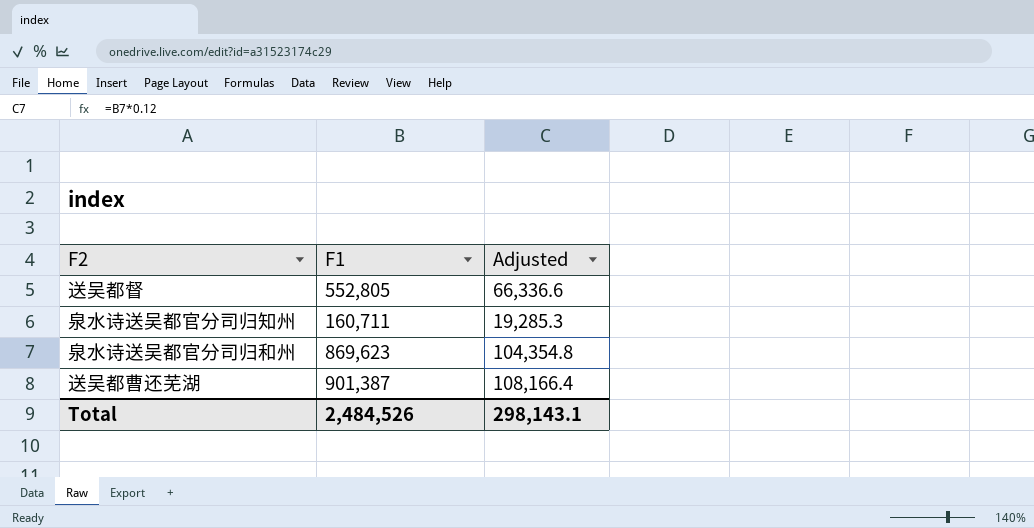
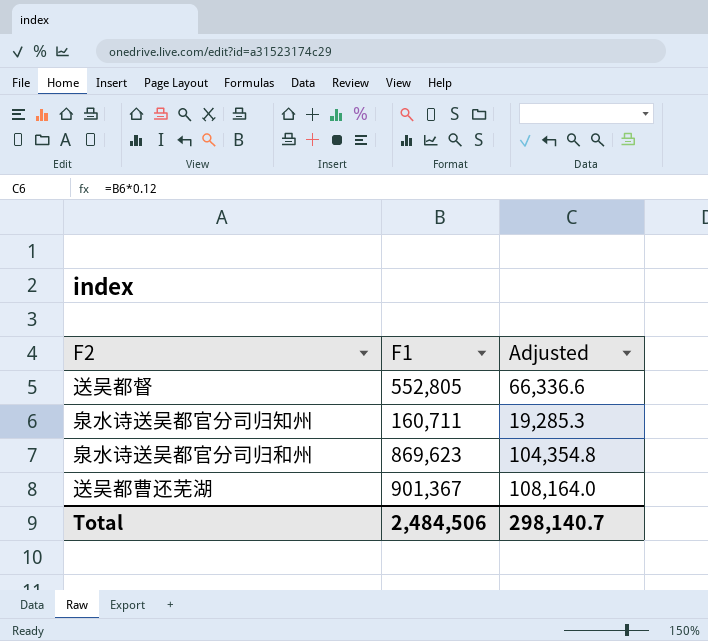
送吴都曹还芜湖 | F1: 901,387 -> 901,367
送吴都曹还芜湖 | Adjusted: 108,166.4 -> 108,164.0
Total | F1: 2,484,526 -> 2,484,506
Total | Adjusted: 298,143.1 -> 298,140.7

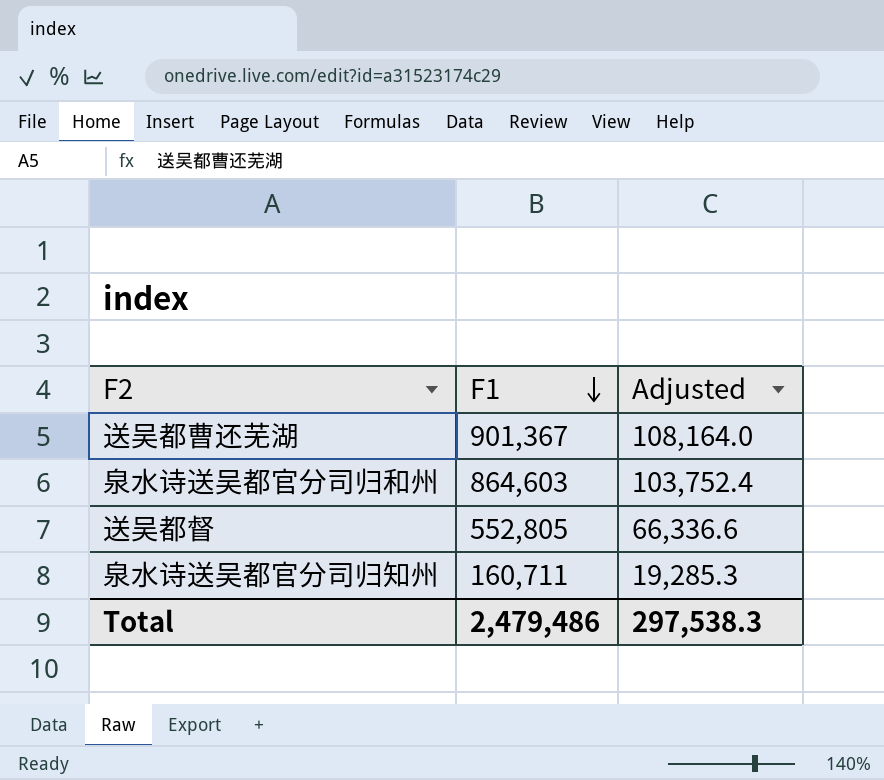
row order: none -> F1 descending
泉水诗送吴都官分司归和州 | F1: 869,623 -> 864,603
泉水诗送吴都官分司归和州 | Adjusted: 104,354.8 -> 103,752.4
Total | F1: 2,484,506 -> 2,479,486
Total | Adjusted: 298,140.7 -> 297,538.3

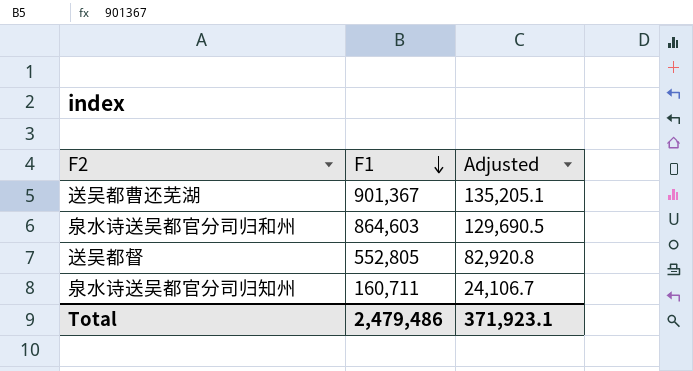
column Adjusted | formula: [F1] * 0.12 -> [F1] * 0.15
Total | Adjusted: 297,538.3 -> 371,923.1

